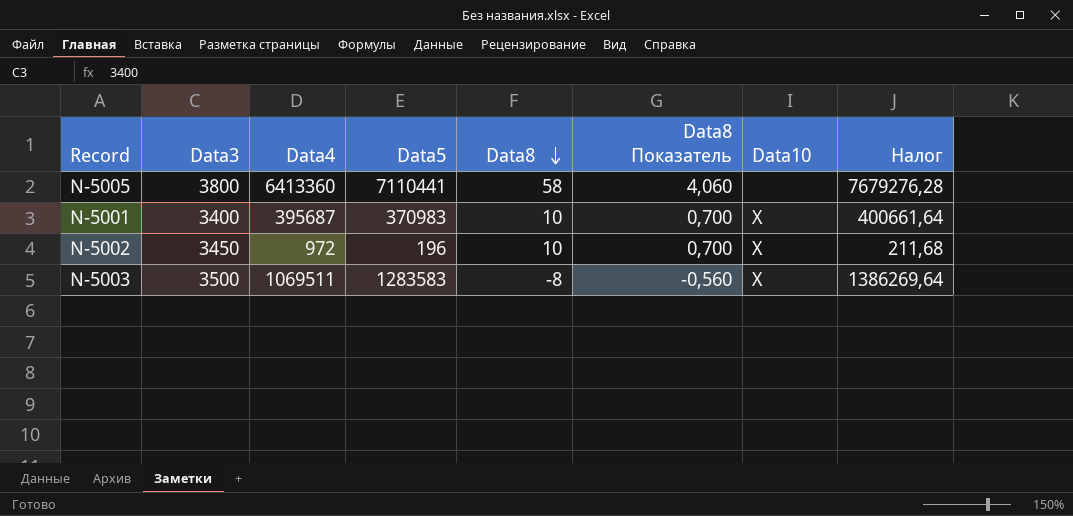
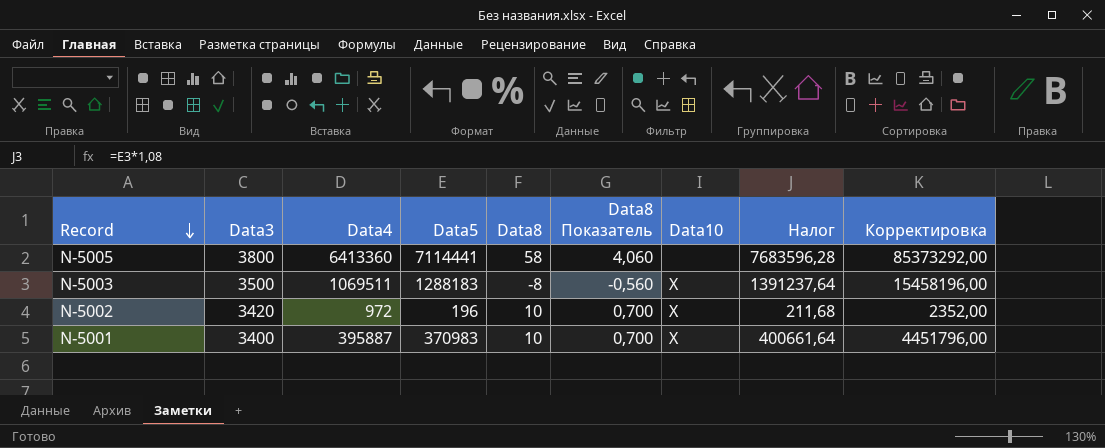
row order: Data8 descending -> Record descending
column Корректировка | formula: none -> [Data5] * 12
N-5005 | Data5: 7110441 -> 7114441
N-5005 | Налог: 7679276,28 -> 7683596,28
N-5003 | Data5: 1283583 -> 1288183
N-5003 | Налог: 1386269,64 -> 1391237,64
N-5002 | Data3: 3450 -> 3420
N-5001 | Data4: 395687 -> 395887

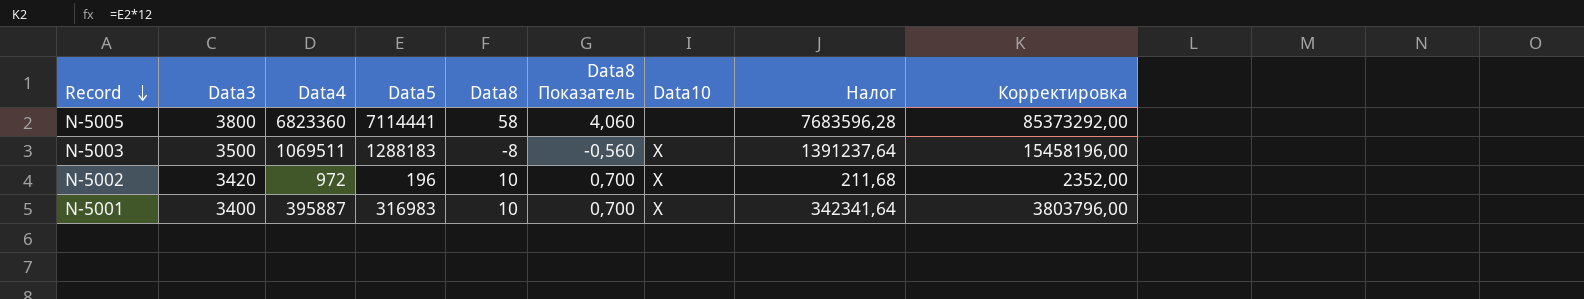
N-5005 | Data4: 6413360 -> 6823360
N-5001 | Data5: 370983 -> 316983
N-5001 | Налог: 400661,64 -> 342341,64
N-5001 | Корректировка: 4451796,00 -> 3803796,00

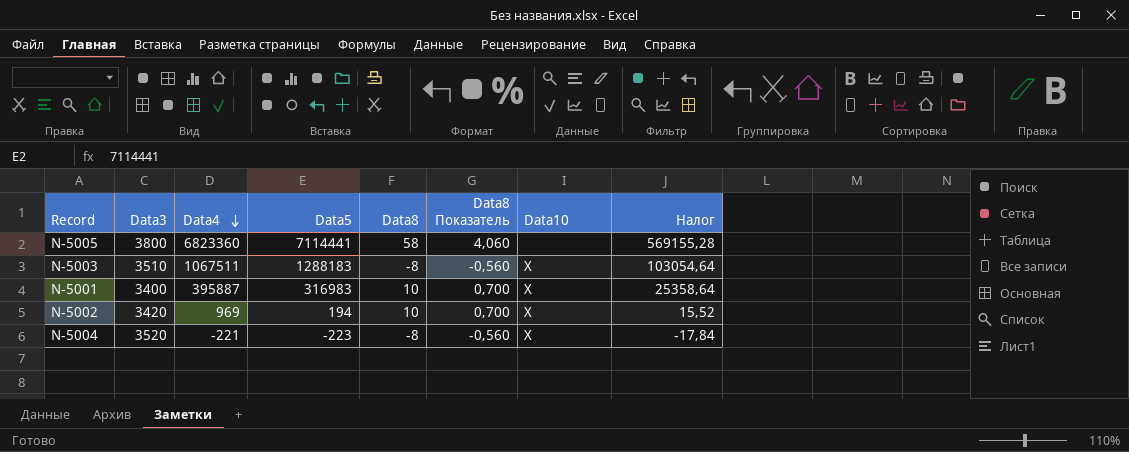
row order: Record descending -> Data4 descending
column Корректировка | formula: [Data5] * 12 -> none
column Налог | formula: [Data5] * 1,08 -> [Data5] * 0,08
N-5003 | Data3: 3500 -> 3510
N-5003 | Data4: 1069511 -> 1067511
N-5002 | Data4: 972 -> 969
N-5002 | Data5: 196 -> 194
row N-5004: none -> 3520 | -221 | -223 | -8 | -0,560 | X | -17,84

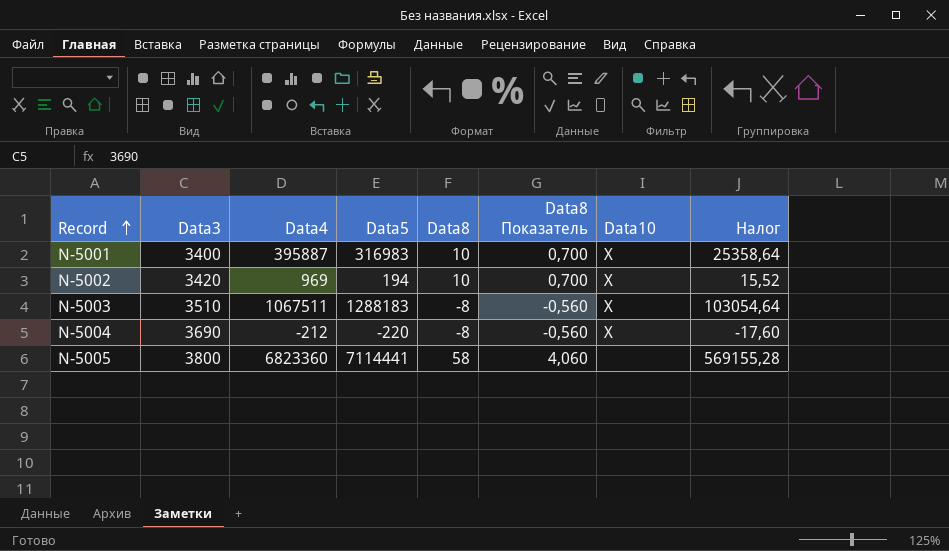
row order: Data4 descending -> Record ascending
N-5004 | Data3: 3520 -> 3690
N-5004 | Data4: -221 -> -212
N-5004 | Data5: -223 -> -220
N-5004 | Налог: -17,84 -> -17,60

